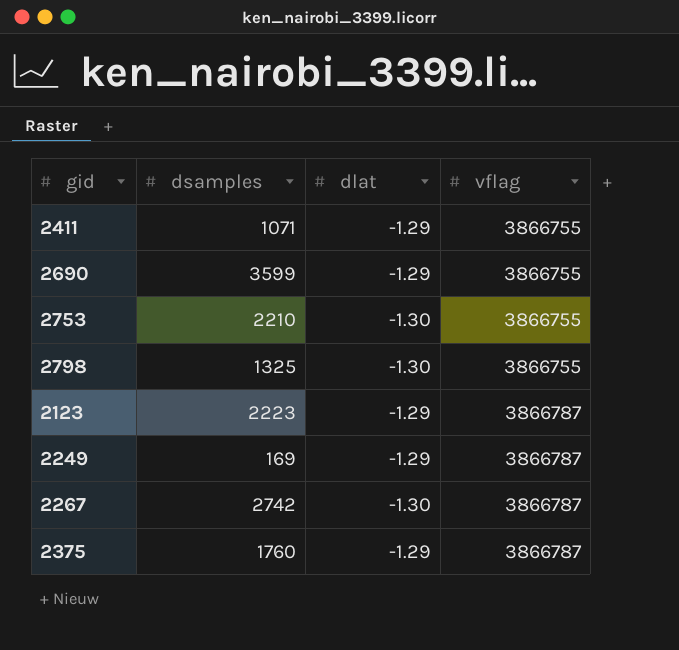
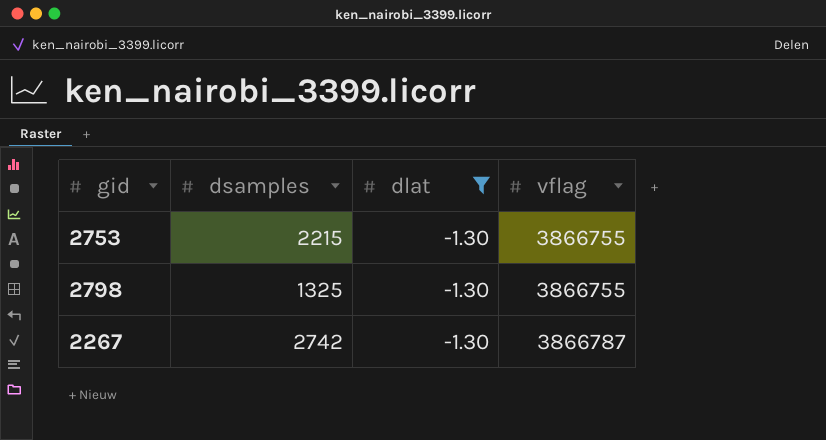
filter: none -> dlat = -1.30
2753 | dsamples: 2210 -> 2215

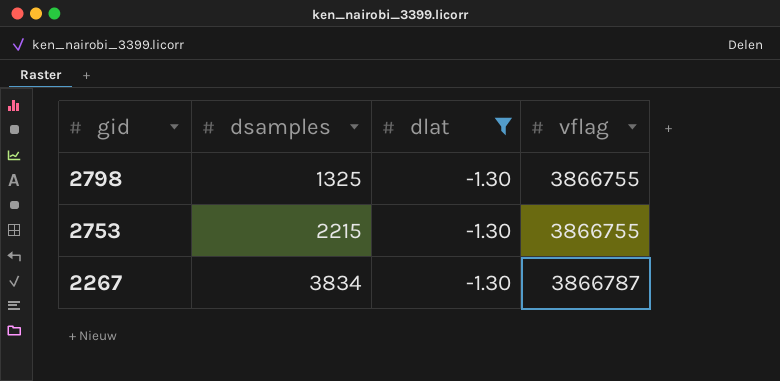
row order: vflag ascending -> gid descending
2267 | dsamples: 2742 -> 3834

